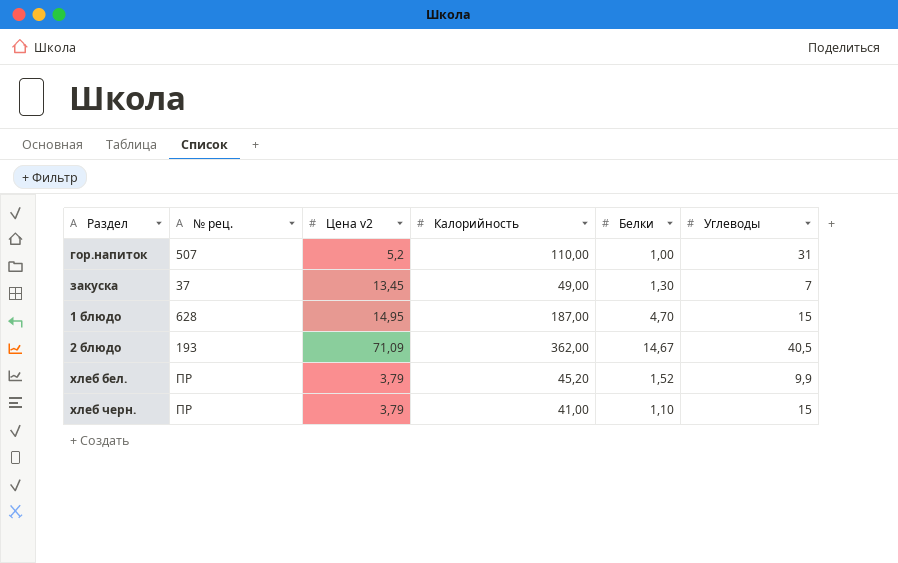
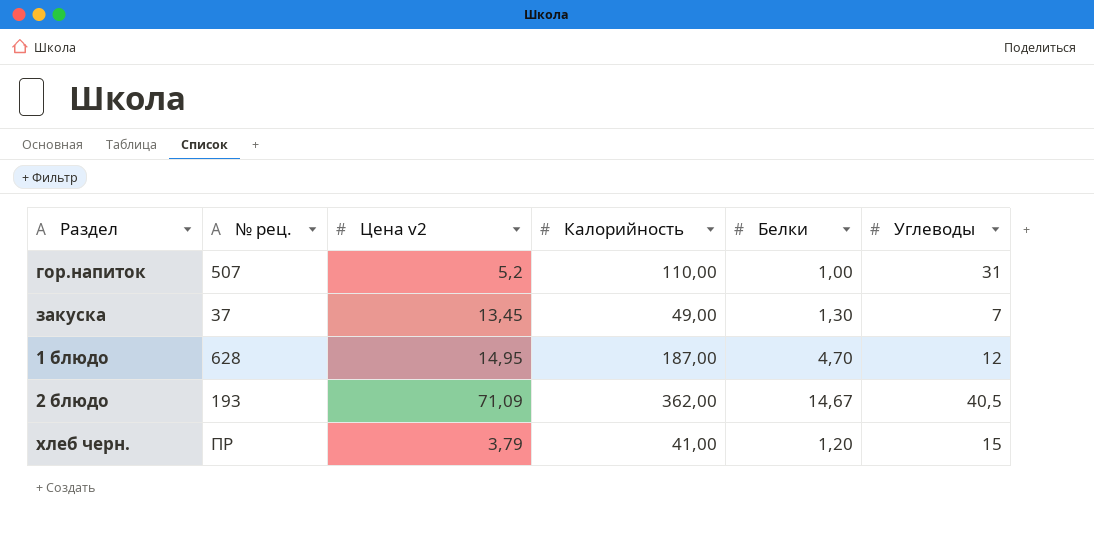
row хлеб бел.: ПР | 3,79 | 45,20 | 1,52 | 9,9 -> none
1 блюдо | Углеводы: 15 -> 12
хлеб черн. | Белки: 1,10 -> 1,20

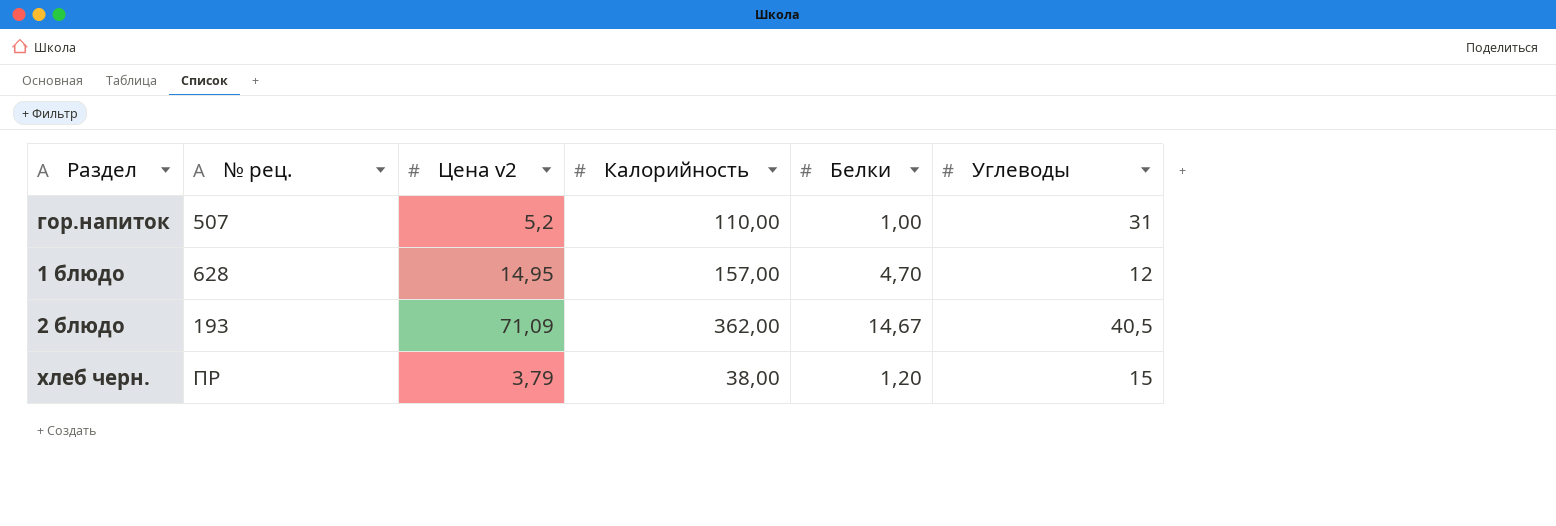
row закуска: 37 | 13,45 | 49,00 | 1,30 | 7 -> none
1 блюдо | Калорийность: 187,00 -> 157,00
хлеб черн. | Калорийность: 41,00 -> 38,00

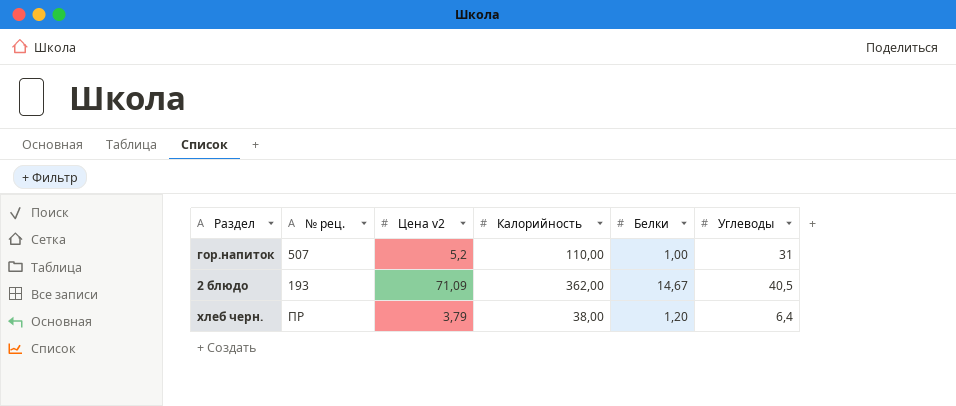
row 1 блюдо: 628 | 14,95 | 157,00 | 4,70 | 12 -> none
хлеб черн. | Углеводы: 15 -> 6,4

